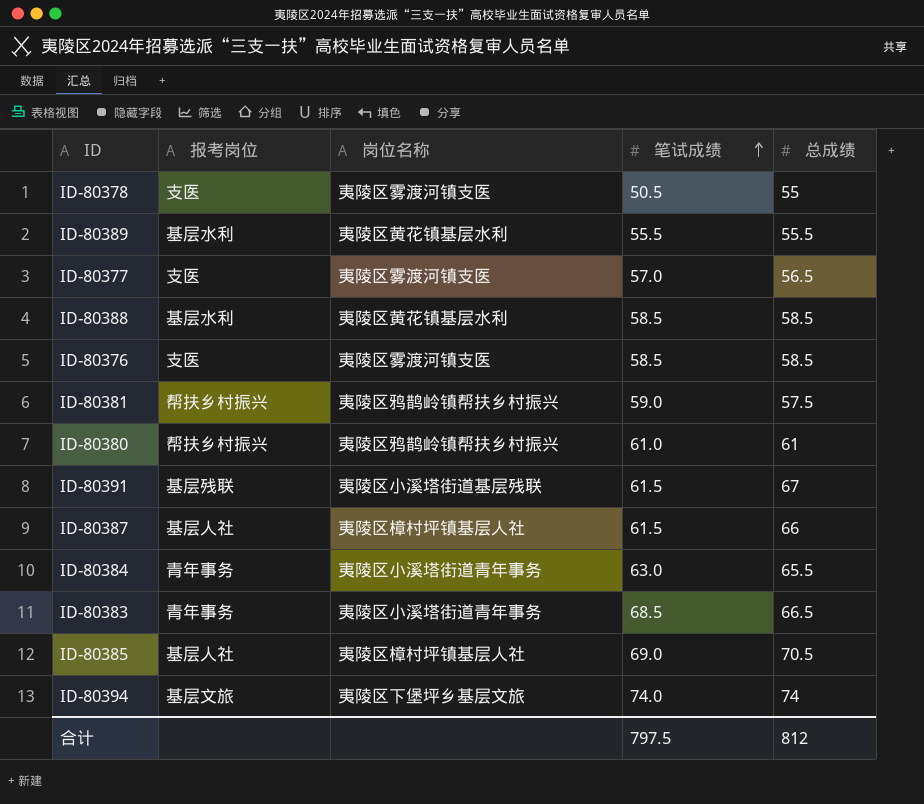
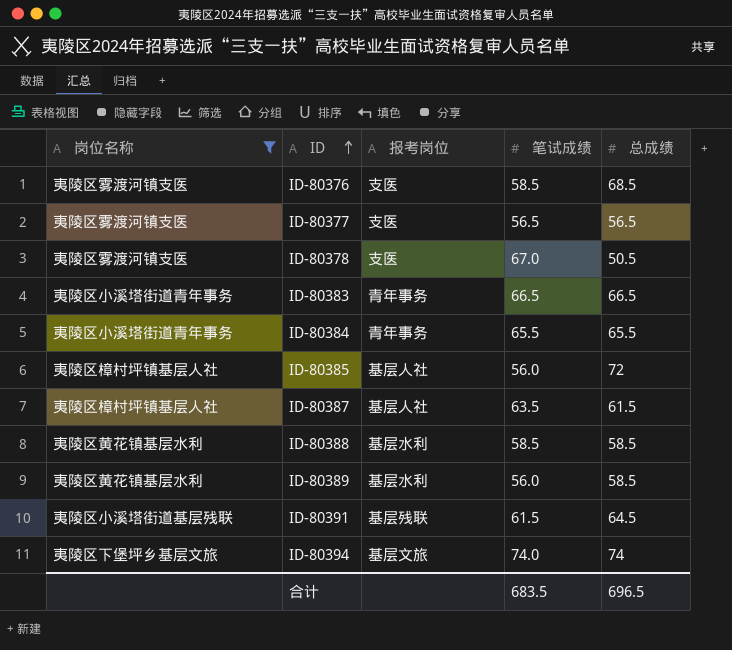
filter: none -> 岗位名称 != 夷陵区鸦鹊岭镇帮扶乡村振兴
row order: 笔试成绩 ascending -> ID ascending
column 岗位名称 | position: 3 -> 1
ID-80376 | 总成绩: 58.5 -> 68.5
ID-80377 | 笔试成绩: 57.0 -> 56.5
ID-80378 | 笔试成绩: 50.5 -> 67.0
ID-80378 | 总成绩: 55 -> 50.5
ID-80383 | 笔试成绩: 68.5 -> 66.5
ID-80384 | 笔试成绩: 63.0 -> 65.5
ID-80385 | 笔试成绩: 69.0 -> 56.0
ID-80385 | 总成绩: 70.5 -> 72
ID-80387 | 笔试成绩: 61.5 -> 63.5
ID-80387 | 总成绩: 66 -> 61.5
ID-80389 | 笔试成绩: 55.5 -> 56.0
ID-80389 | 总成绩: 55.5 -> 58.5
ID-80391 | 总成绩: 67 -> 64.5
合计 | 笔试成绩: 797.5 -> 683.5
合计 | 总成绩: 812 -> 696.5

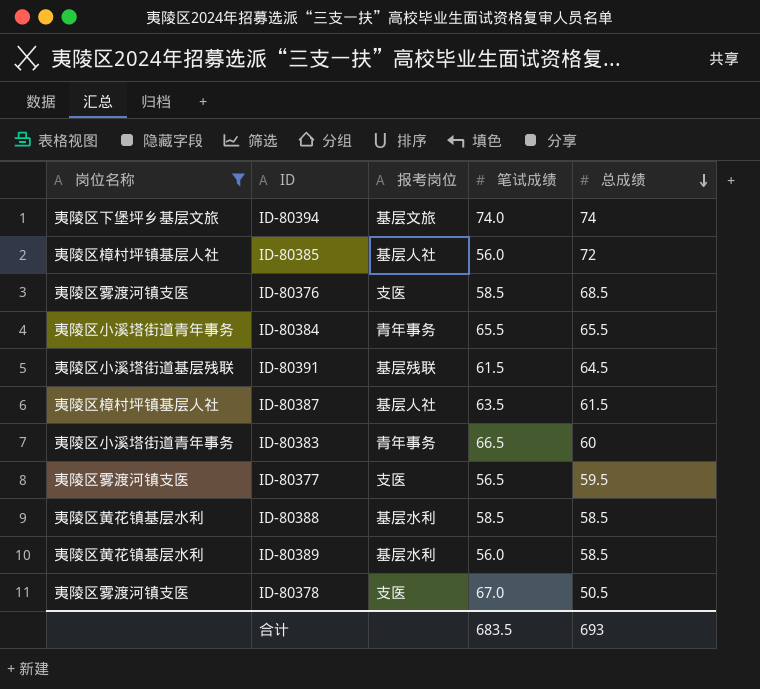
row order: ID ascending -> 总成绩 descending
ID-80383 | 总成绩: 66.5 -> 60
ID-80377 | 总成绩: 56.5 -> 59.5
合计 | 总成绩: 696.5 -> 693

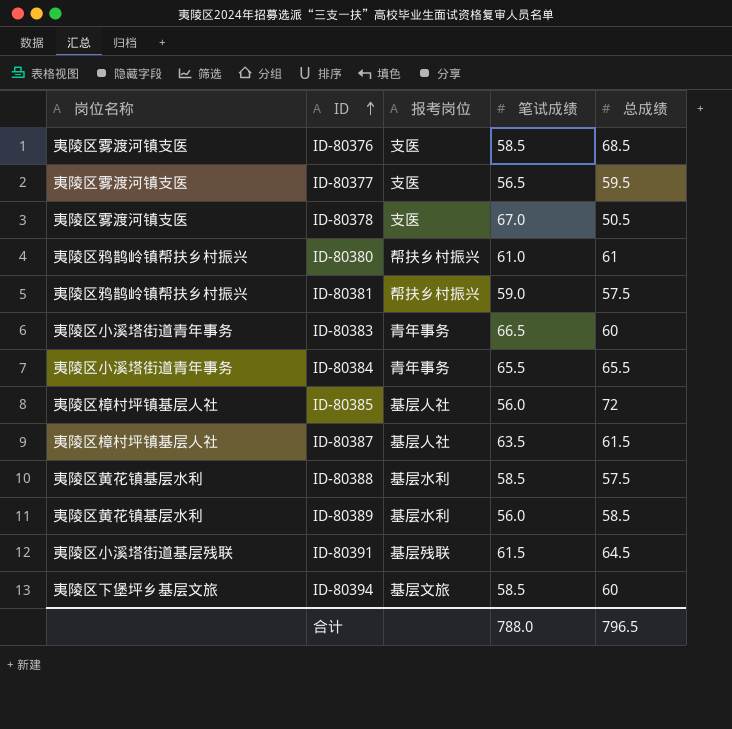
filter: 岗位名称 != 夷陵区鸦鹊岭镇帮扶乡村振兴 -> none
row order: 总成绩 descending -> ID ascending
ID-80388 | 总成绩: 58.5 -> 57.5
ID-80394 | 笔试成绩: 74.0 -> 58.5
ID-80394 | 总成绩: 74 -> 60
合计 | 笔试成绩: 683.5 -> 788.0
合计 | 总成绩: 693 -> 796.5

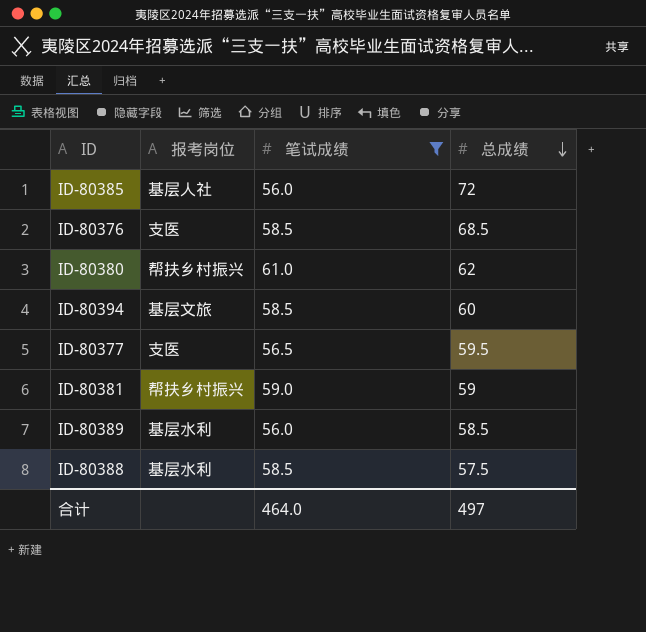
filter: none -> 笔试成绩 <= 61.0
row order: ID ascending -> 总成绩 descending
column 岗位名称 | position: 1 -> none
ID-80380 | 总成绩: 61 -> 62
ID-80381 | 总成绩: 57.5 -> 59
合计 | 笔试成绩: 788.0 -> 464.0
合计 | 总成绩: 796.5 -> 497

